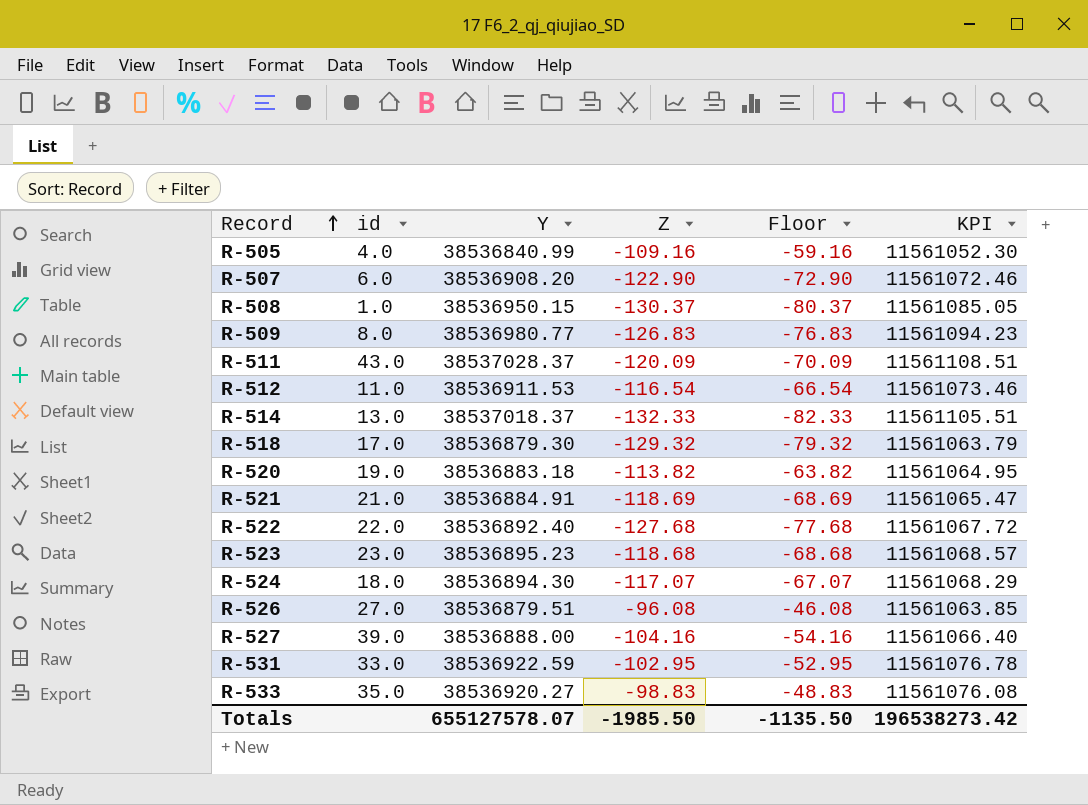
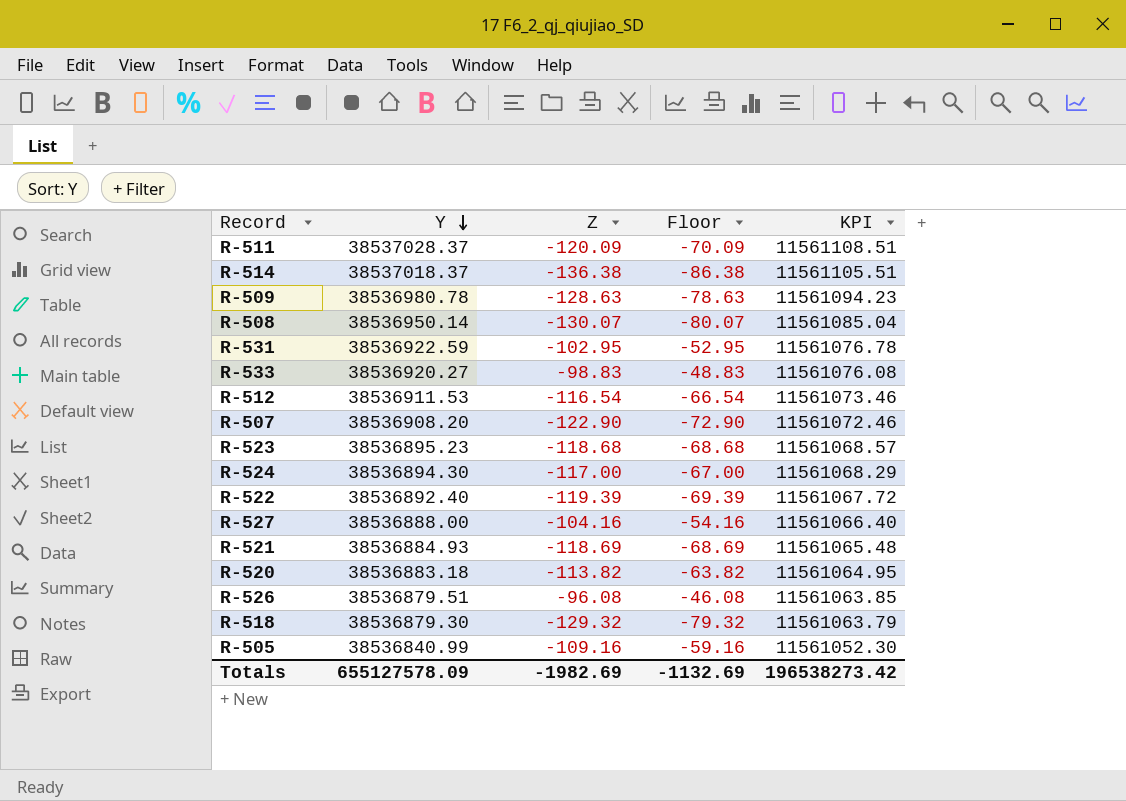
row order: Record ascending -> Y descending
column id | position: 2 -> none
R-514 | Z: -132.33 -> -136.38
R-514 | Floor: -82.33 -> -86.38
R-509 | Y: 38536980.77 -> 38536980.78
R-509 | Z: -126.83 -> -128.63
R-509 | Floor: -76.83 -> -78.63
R-508 | Y: 38536950.15 -> 38536950.14
R-508 | Z: -130.37 -> -130.07
R-508 | Floor: -80.37 -> -80.07
R-508 | KPI: 11561085.05 -> 11561085.04
R-524 | Z: -117.07 -> -117.00
R-524 | Floor: -67.07 -> -67.00
R-522 | Z: -127.68 -> -119.39
R-522 | Floor: -77.68 -> -69.39
R-521 | Y: 38536884.91 -> 38536884.93
R-521 | KPI: 11561065.47 -> 11561065.48
Totals | Y: 655127578.07 -> 655127578.09
Totals | Z: -1985.50 -> -1982.69
Totals | Floor: -1135.50 -> -1132.69

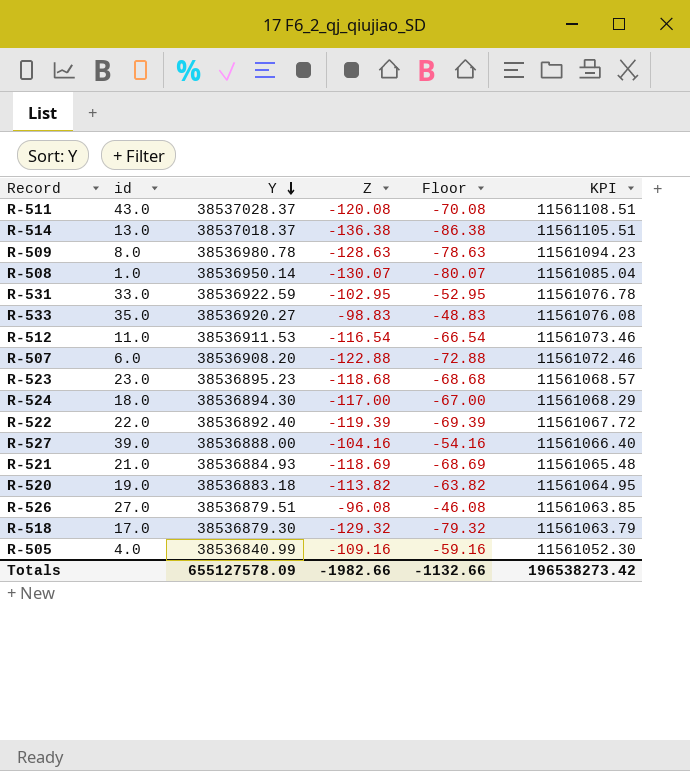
column id | position: none -> 2
R-511 | Z: -120.09 -> -120.08
R-511 | Floor: -70.09 -> -70.08
R-507 | Z: -122.90 -> -122.88
R-507 | Floor: -72.90 -> -72.88
Totals | Z: -1982.69 -> -1982.66
Totals | Floor: -1132.69 -> -1132.66

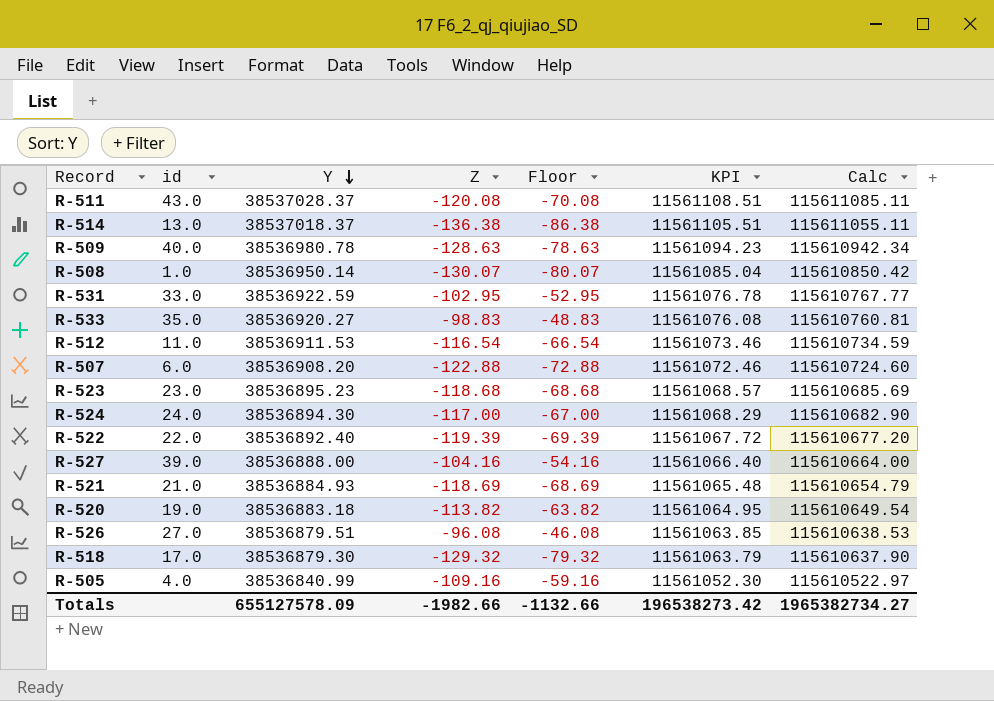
column Calc | formula: none -> [Y] * 3
R-509 | id: 8.0 -> 40.0
R-524 | id: 18.0 -> 24.0

